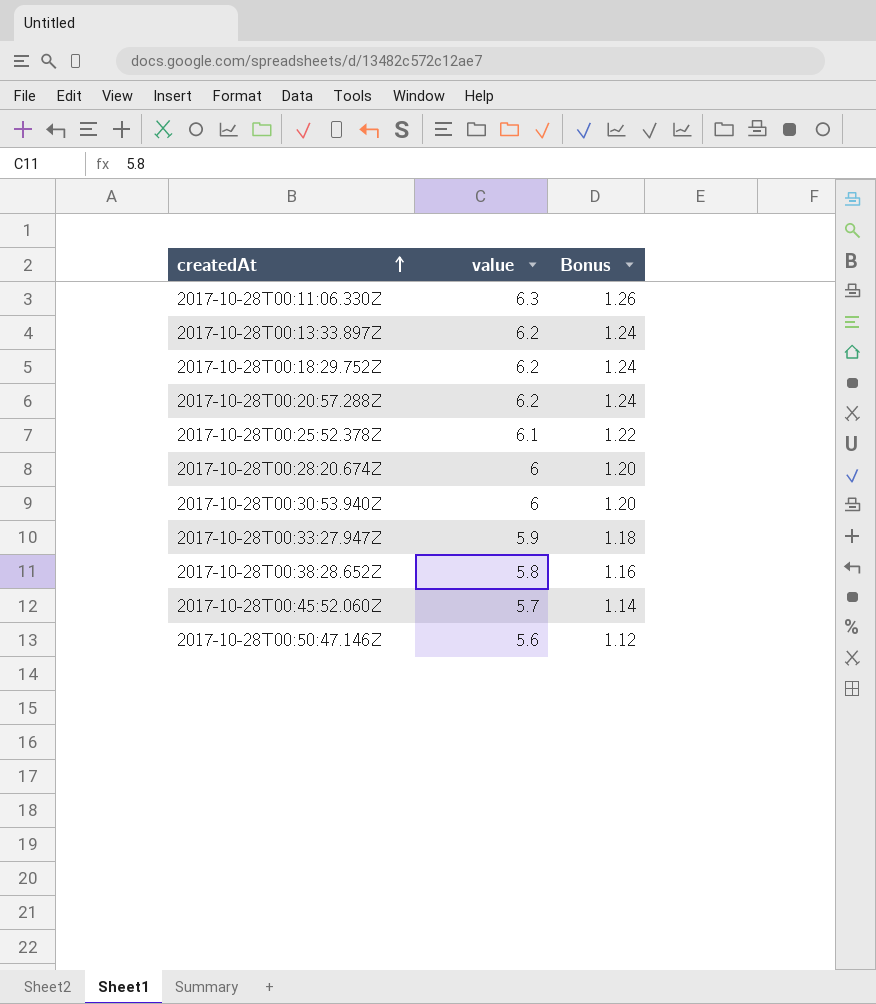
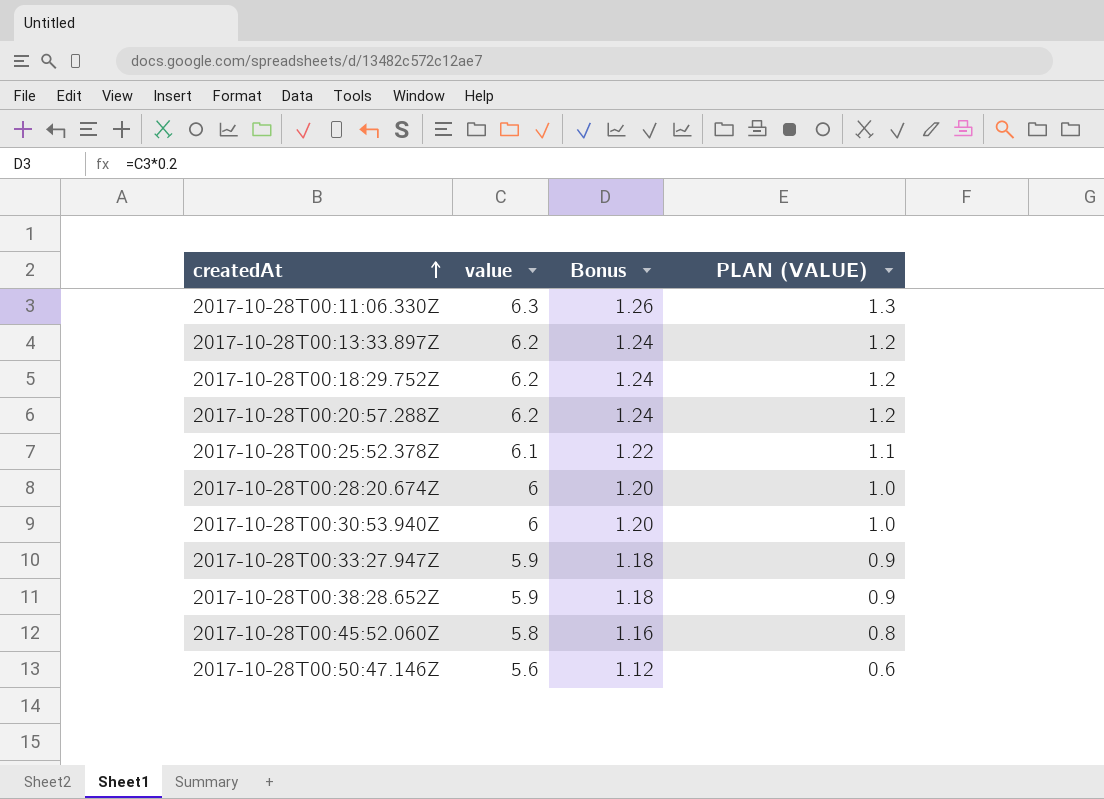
column PLAN (VALUE) | formula: none -> [value] - 5
2017-10-28T00:38:28.652Z | value: 5.8 -> 5.9
2017-10-28T00:38:28.652Z | Bonus: 1.16 -> 1.18
2017-10-28T00:45:52.060Z | value: 5.7 -> 5.8
2017-10-28T00:45:52.060Z | Bonus: 1.14 -> 1.16

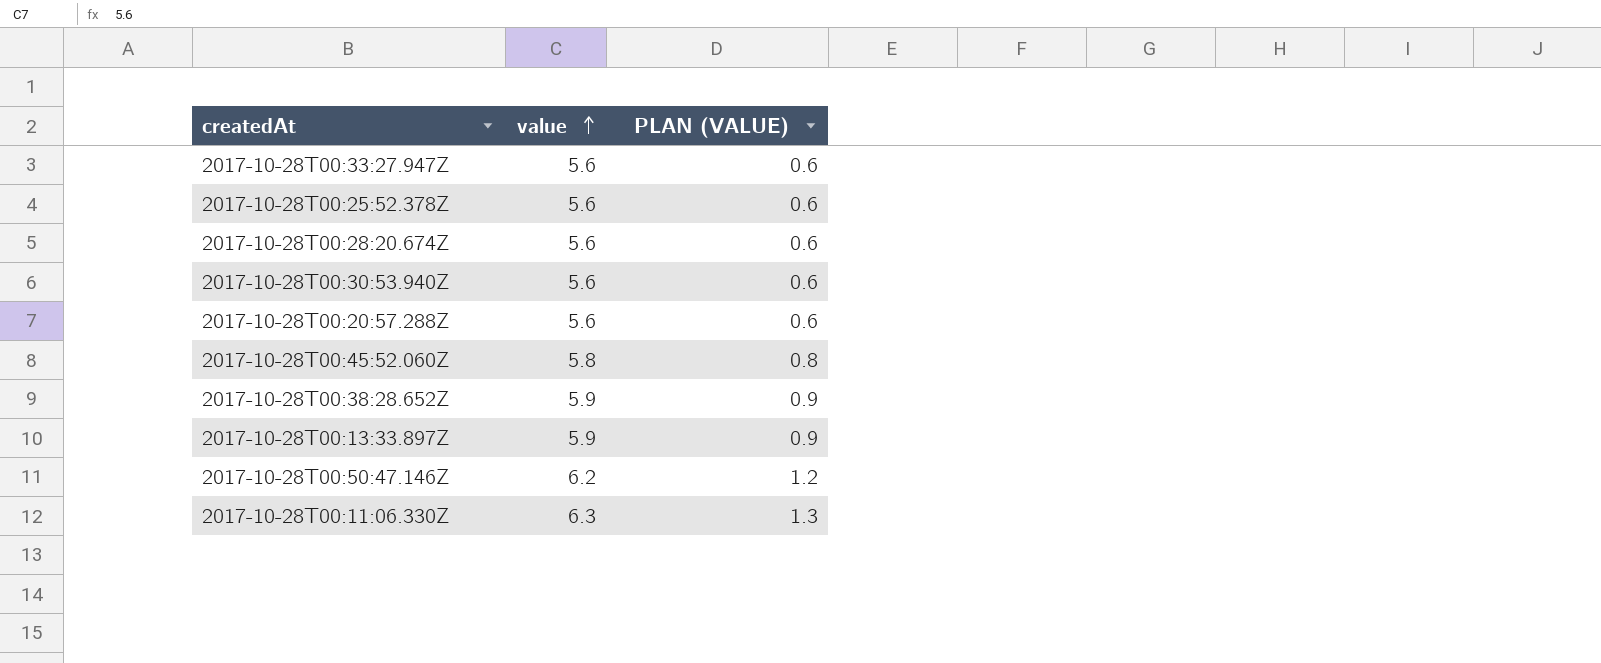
row order: createdAt ascending -> value ascending
column Bonus | formula: [value] * 0.2 -> none
row 2017-10-28T00:18:29.752Z: 6.2 | 1.24 | 1.2 -> none
2017-10-28T00:33:27.947Z | value: 5.9 -> 5.6
2017-10-28T00:33:27.947Z | PLAN (VALUE): 0.9 -> 0.6
2017-10-28T00:25:52.378Z | value: 6.1 -> 5.6
2017-10-28T00:25:52.378Z | PLAN (VALUE): 1.1 -> 0.6
2017-10-28T00:28:20.674Z | value: 6 -> 5.6
2017-10-28T00:28:20.674Z | PLAN (VALUE): 1.0 -> 0.6
2017-10-28T00:30:53.940Z | value: 6 -> 5.6
2017-10-28T00:30:53.940Z | PLAN (VALUE): 1.0 -> 0.6
2017-10-28T00:20:57.288Z | value: 6.2 -> 5.6
2017-10-28T00:20:57.288Z | PLAN (VALUE): 1.2 -> 0.6
2017-10-28T00:13:33.897Z | value: 6.2 -> 5.9
2017-10-28T00:13:33.897Z | PLAN (VALUE): 1.2 -> 0.9
2017-10-28T00:50:47.146Z | value: 5.6 -> 6.2
2017-10-28T00:50:47.146Z | PLAN (VALUE): 0.6 -> 1.2

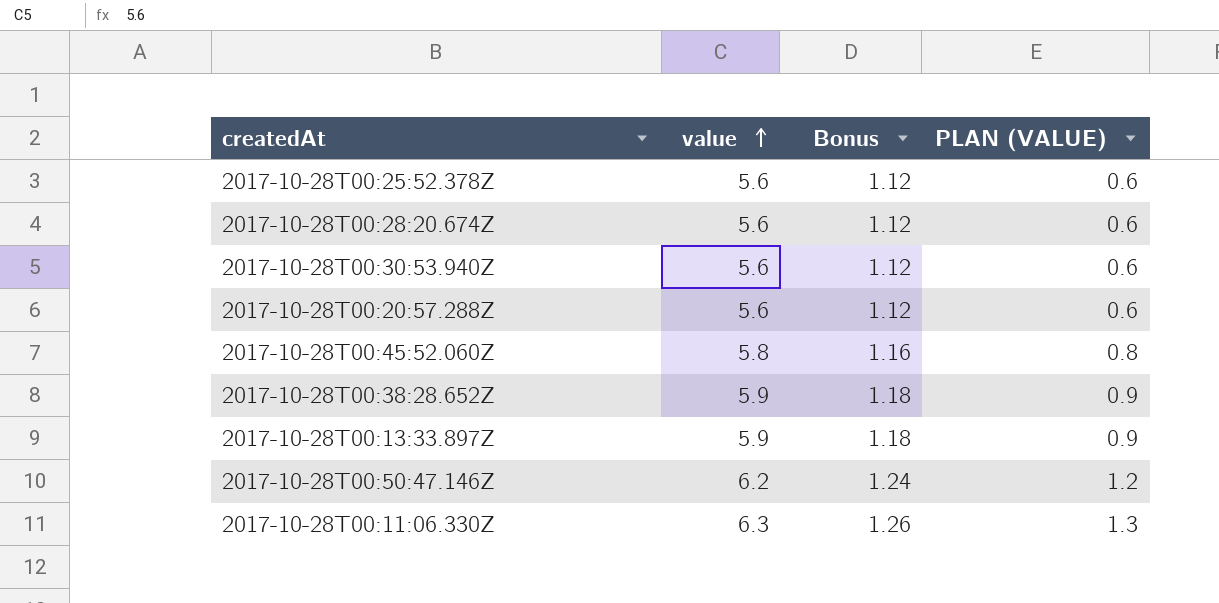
column Bonus | formula: none -> [value] * 0.2
row 2017-10-28T00:33:27.947Z: 5.6 | 0.6 -> none

